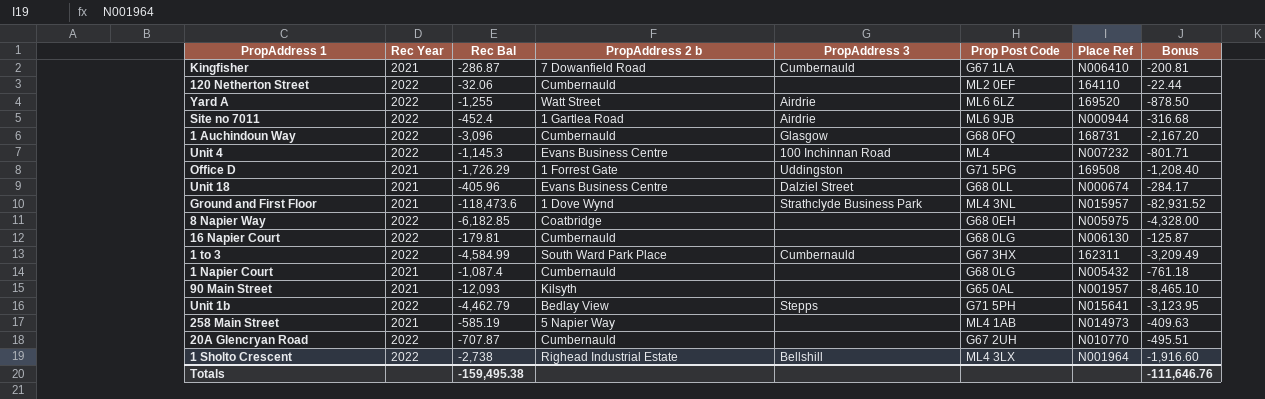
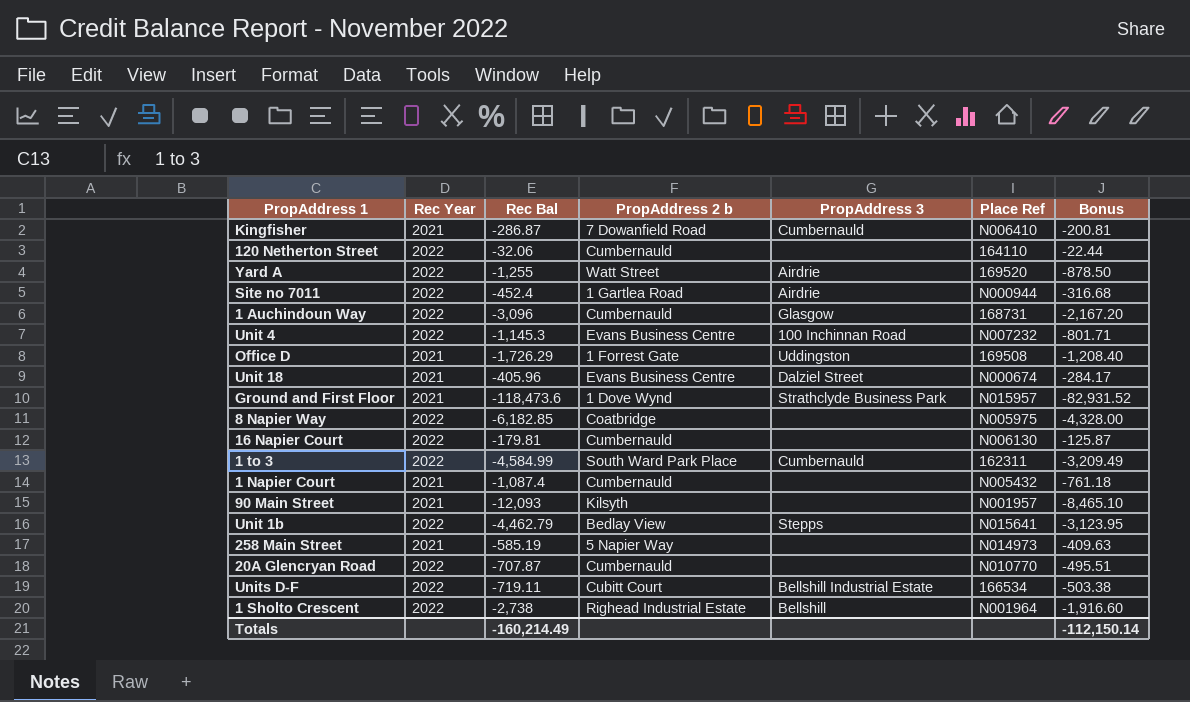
column Prop Post Code | position: 6 -> none
row Units D-F: none -> 2022 | -719.11 | Cubitt Court | Bellshill Industrial Estate | 166534 | -503.38
Totals | Rec Bal: -159,495.38 -> -160,214.49
Totals | Bonus: -111,646.76 -> -112,150.14

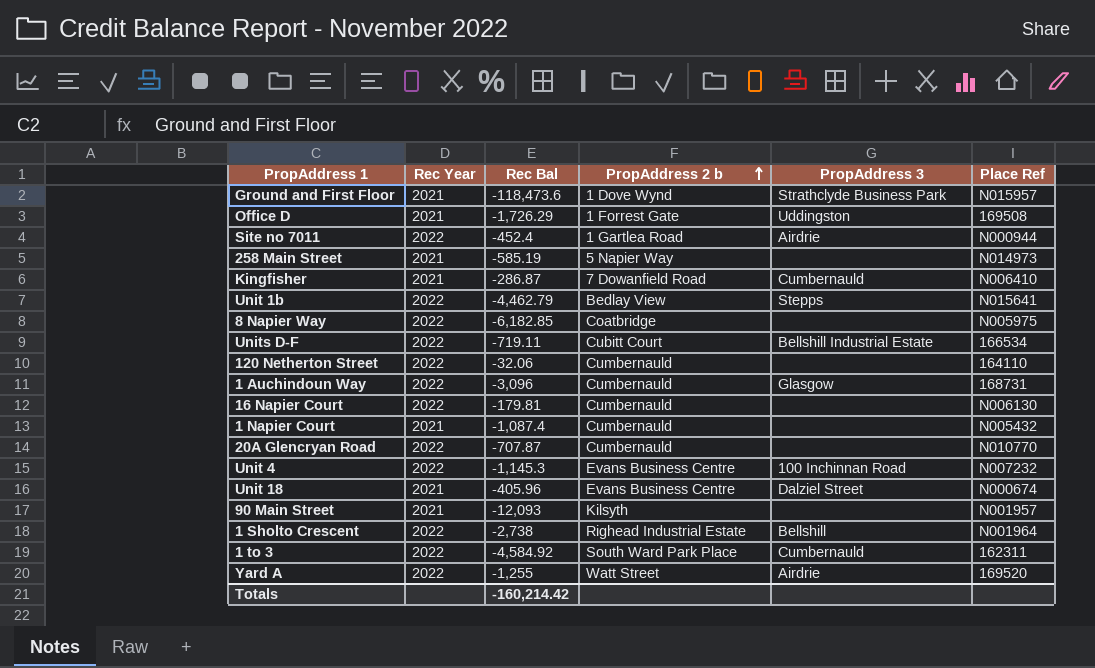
row order: none -> PropAddress 2 b ascending
column Bonus | formula: [Rec Bal] * 0.7 -> none
1 to 3 | Rec Bal: -4,584.99 -> -4,584.92
Totals | Rec Bal: -160,214.49 -> -160,214.42

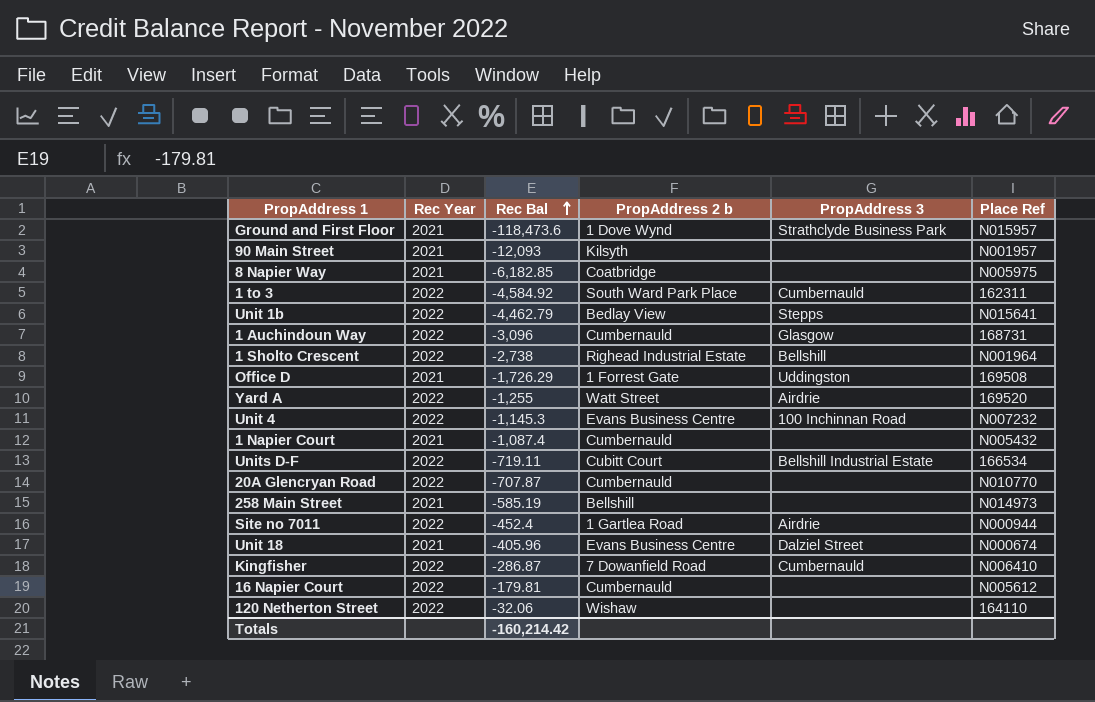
row order: PropAddress 2 b ascending -> Rec Bal ascending
8 Napier Way | Rec Year: 2022 -> 2021
258 Main Street | PropAddress 2 b: 5 Napier Way -> Bellshill
Kingfisher | Rec Year: 2021 -> 2022
16 Napier Court | Place Ref: N006130 -> N005612
120 Netherton Street | PropAddress 2 b: Cumbernauld -> Wishaw

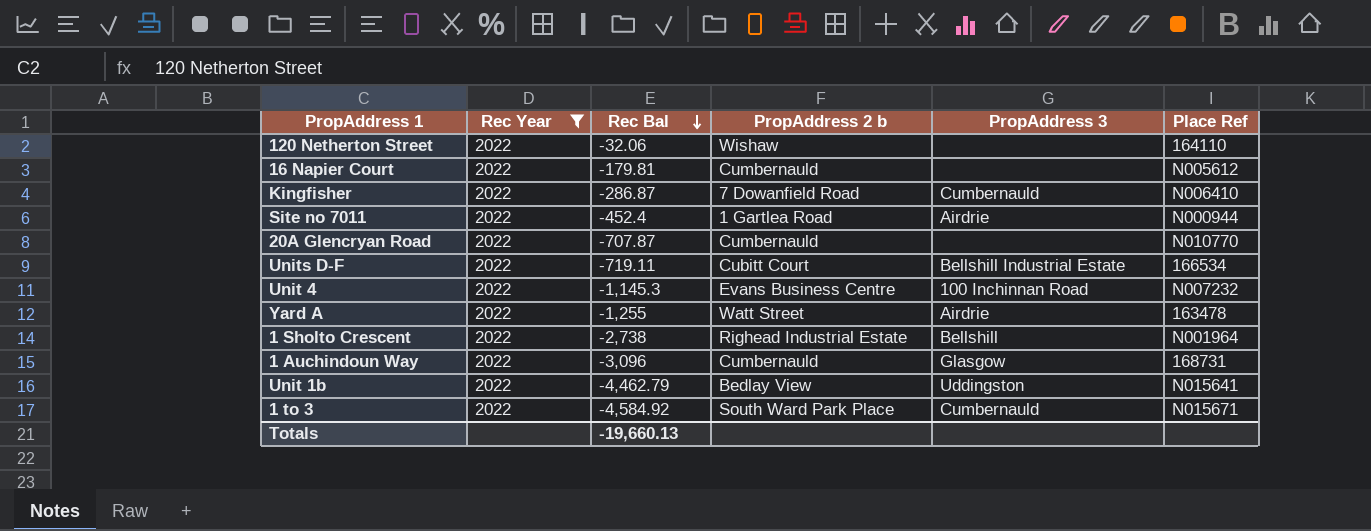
filter: none -> Rec Year = 2022
row order: Rec Bal ascending -> Rec Bal descending
Yard A | Place Ref: 169520 -> 163478
Unit 1b | PropAddress 3: Stepps -> Uddingston
1 to 3 | Place Ref: 162311 -> N015671
Totals | Rec Bal: -160,214.42 -> -19,660.13

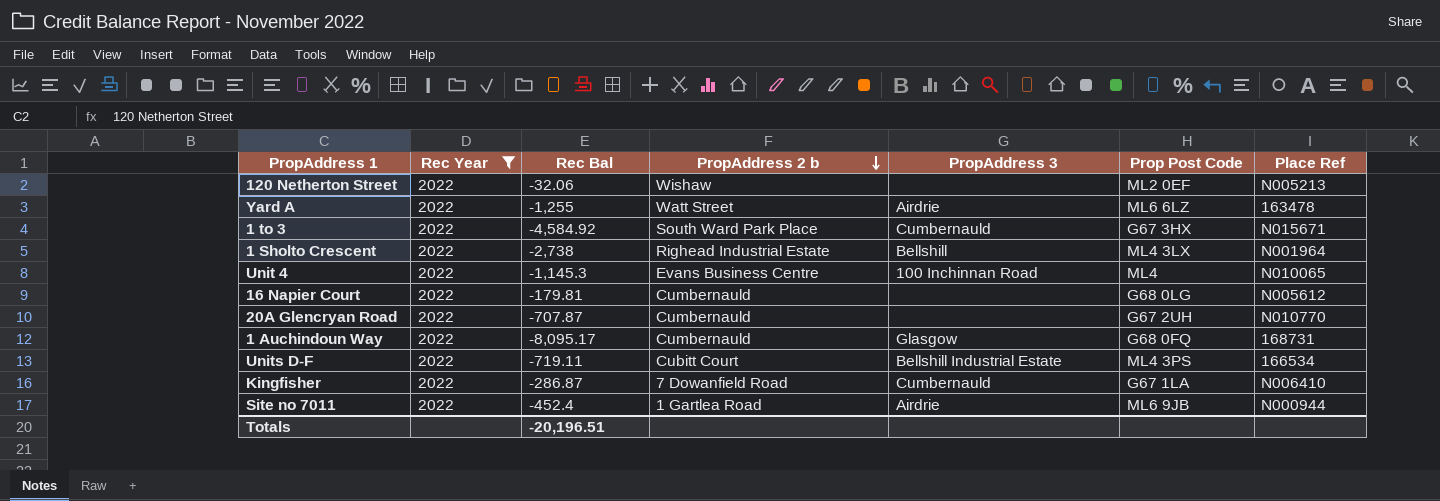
row order: Rec Bal descending -> PropAddress 2 b descending
column Prop Post Code | position: none -> 6
row Unit 1b: 2022 | -4,462.79 | Bedlay View | Uddingston | N015641 -> none
120 Netherton Street | Place Ref: 164110 -> N005213
Unit 4 | Place Ref: N007232 -> N010065
1 Auchindoun Way | Rec Bal: -3,096 -> -8,095.17
Totals | Rec Bal: -19,660.13 -> -20,196.51

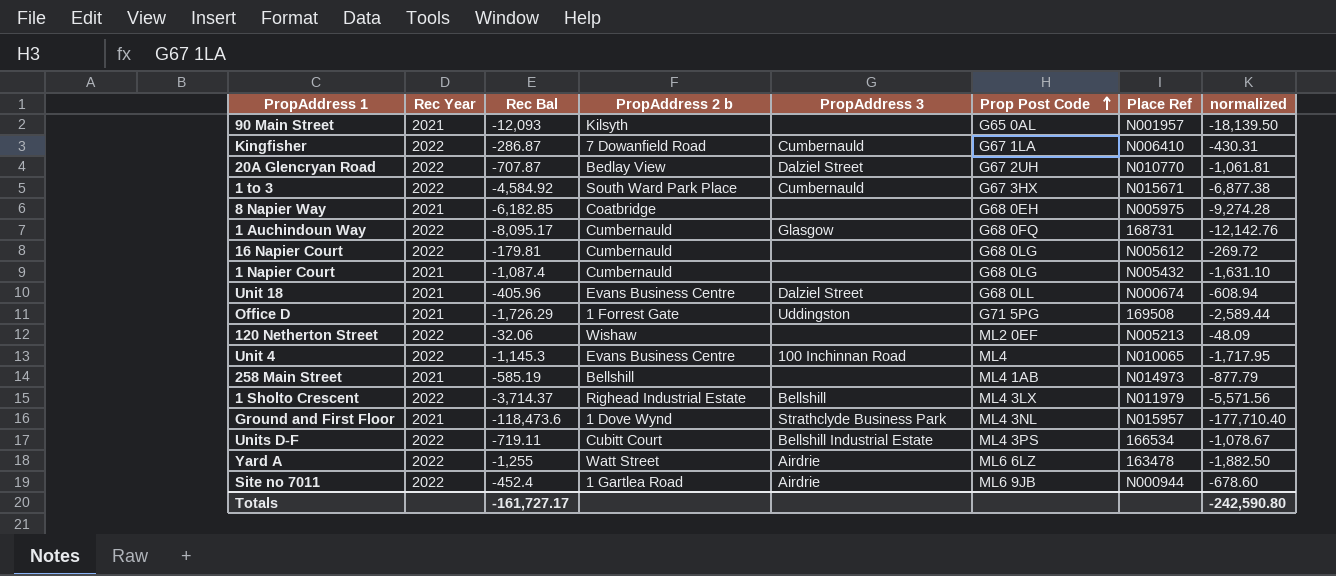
filter: Rec Year = 2022 -> none
row order: PropAddress 2 b descending -> Prop Post Code ascending
column normalized | formula: none -> [Rec Bal] * 1.5
20A Glencryan Road | PropAddress 2 b: Cumbernauld -> Bedlay View
20A Glencryan Road | PropAddress 3: none -> Dalziel Street
1 Sholto Crescent | Rec Bal: -2,738 -> -3,714.37
1 Sholto Crescent | Place Ref: N001964 -> N011979
Totals | Rec Bal: -20,196.51 -> -161,727.17

